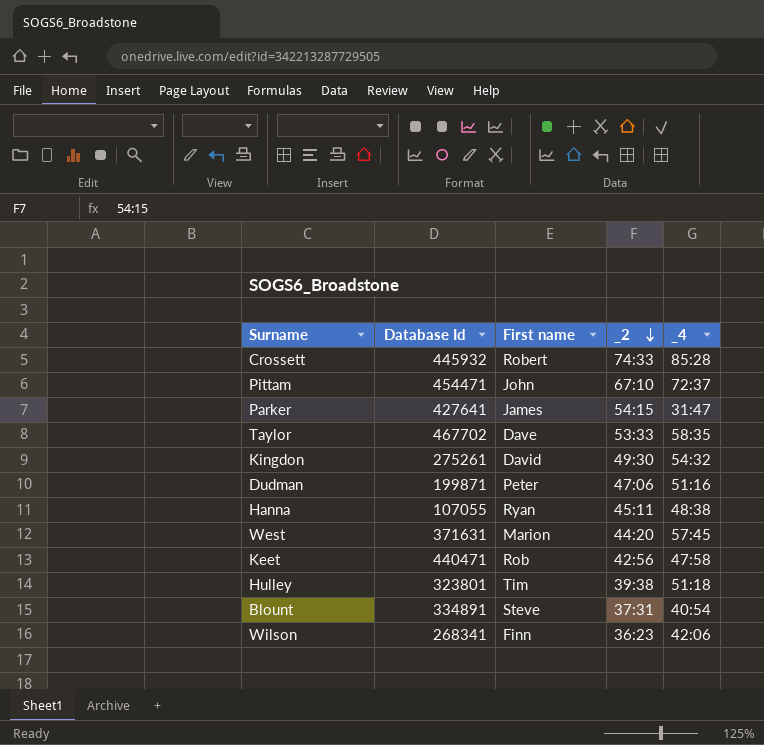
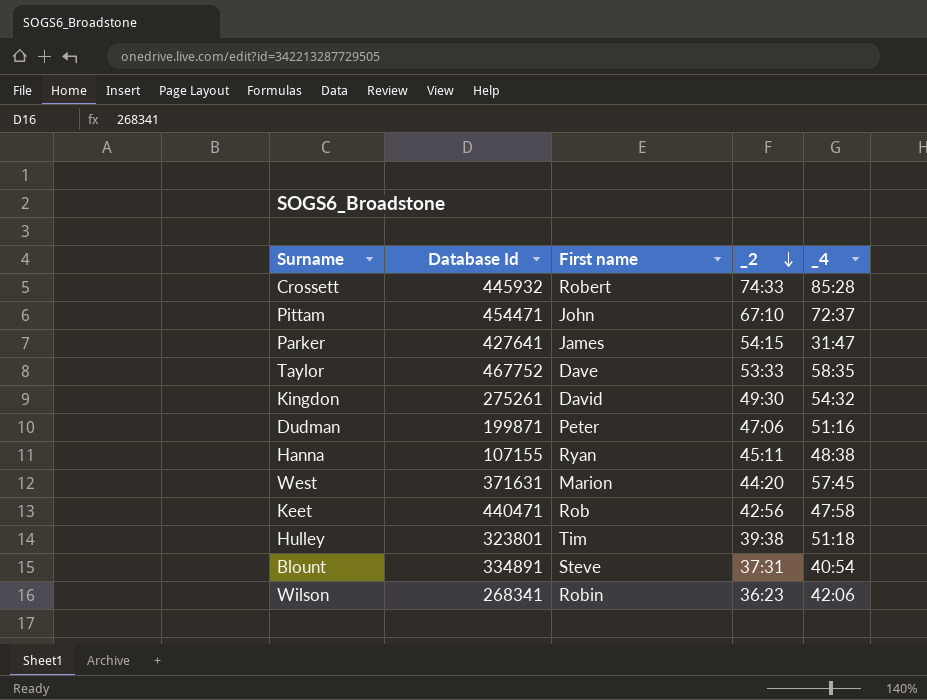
Taylor | Database Id: 467702 -> 467752
Hanna | Database Id: 107055 -> 107155
Wilson | First name: Finn -> Robin

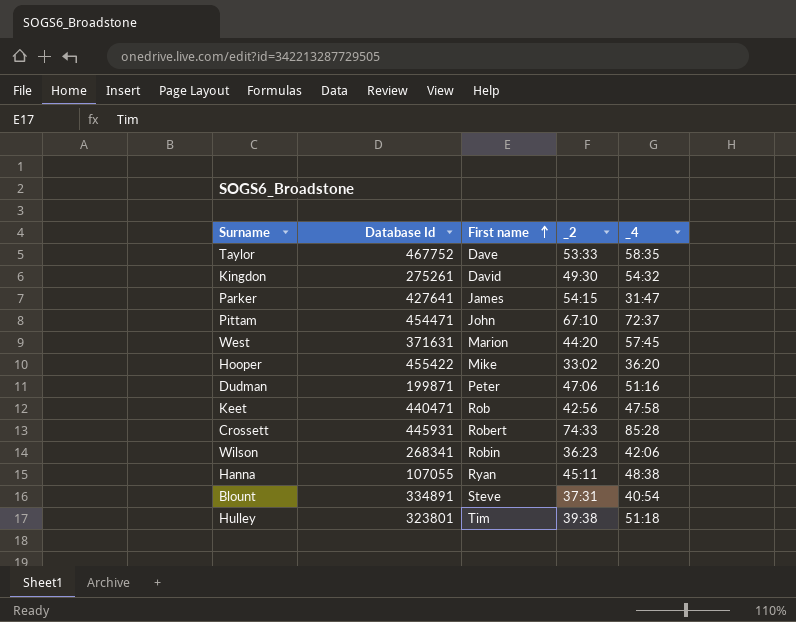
row order: _2 descending -> First name ascending
row Hooper: none -> 455422 | Mike | 33:02 | 36:20
Crossett | Database Id: 445932 -> 445931
Hanna | Database Id: 107155 -> 107055

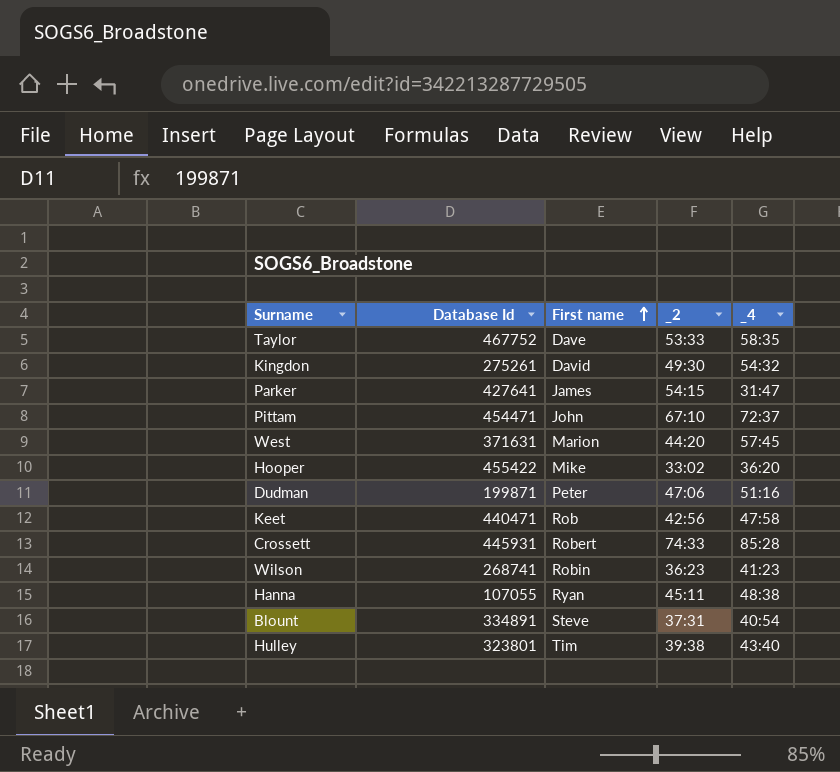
Wilson | Database Id: 268341 -> 268741
Wilson | _4: 42:06 -> 41:23
Hulley | _4: 51:18 -> 43:40

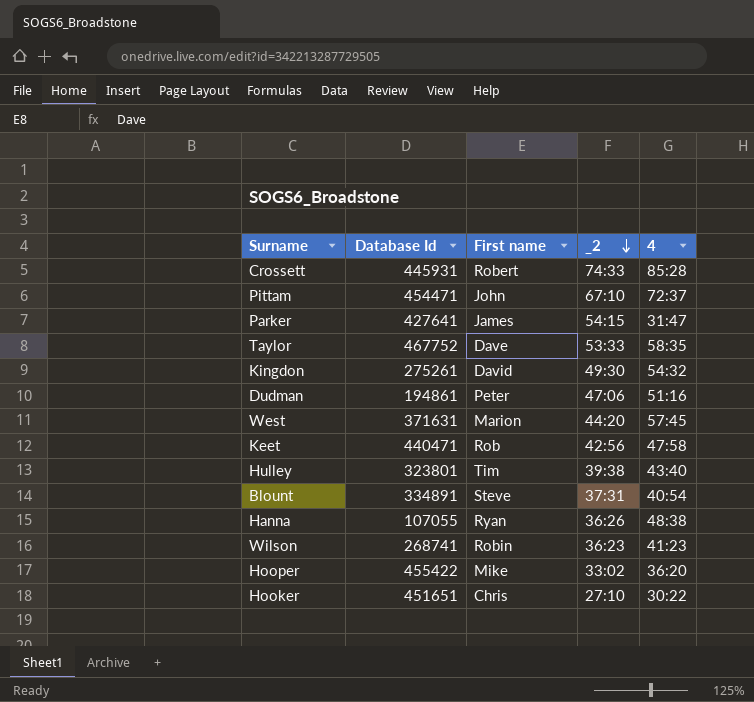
row order: First name ascending -> _2 descending
column name: _4 -> 4
Dudman | Database Id: 199871 -> 194861
Hanna | _2: 45:11 -> 36:26
row Hooker: none -> 451651 | Chris | 27:10 | 30:22

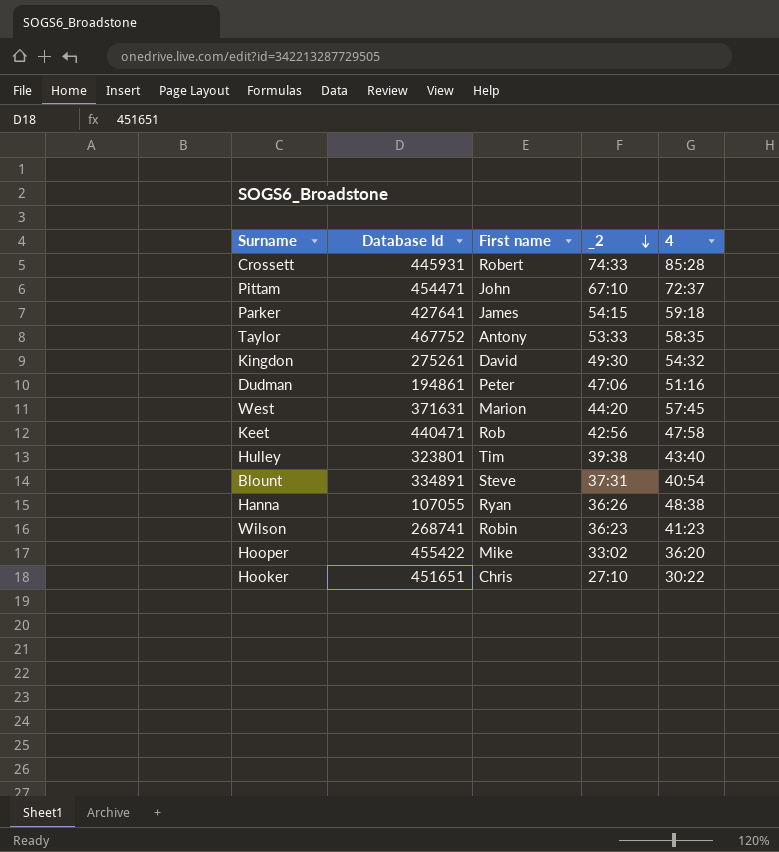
Parker | 4: 31:47 -> 59:18
Taylor | First name: Dave -> Antony

